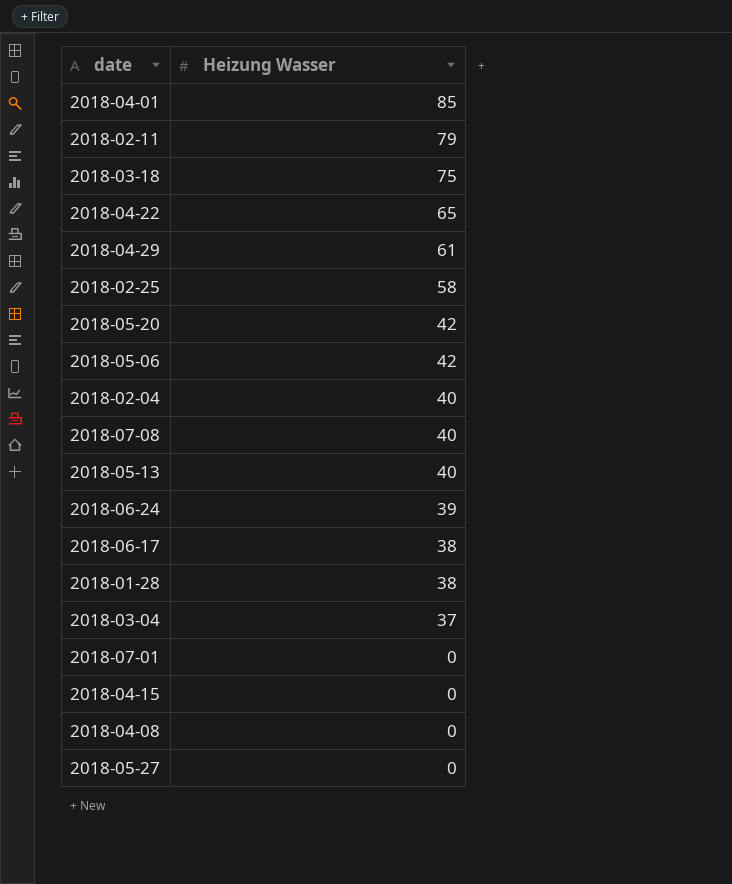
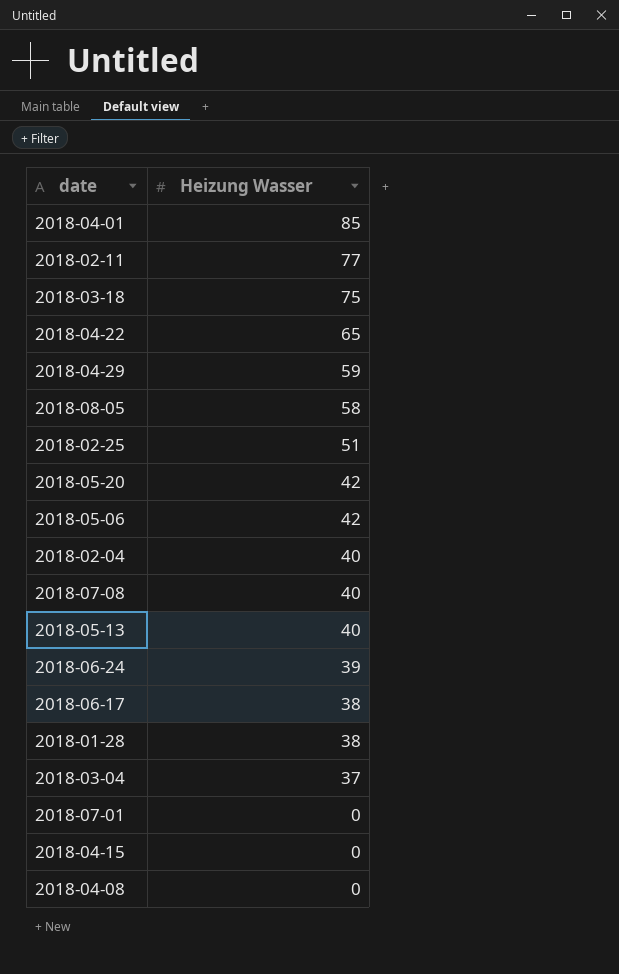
row 2018-05-27: 0 -> none
2018-02-11 | Heizung Wasser: 79 -> 77
2018-04-29 | Heizung Wasser: 61 -> 59
row 2018-08-05: none -> 58
2018-02-25 | Heizung Wasser: 58 -> 51

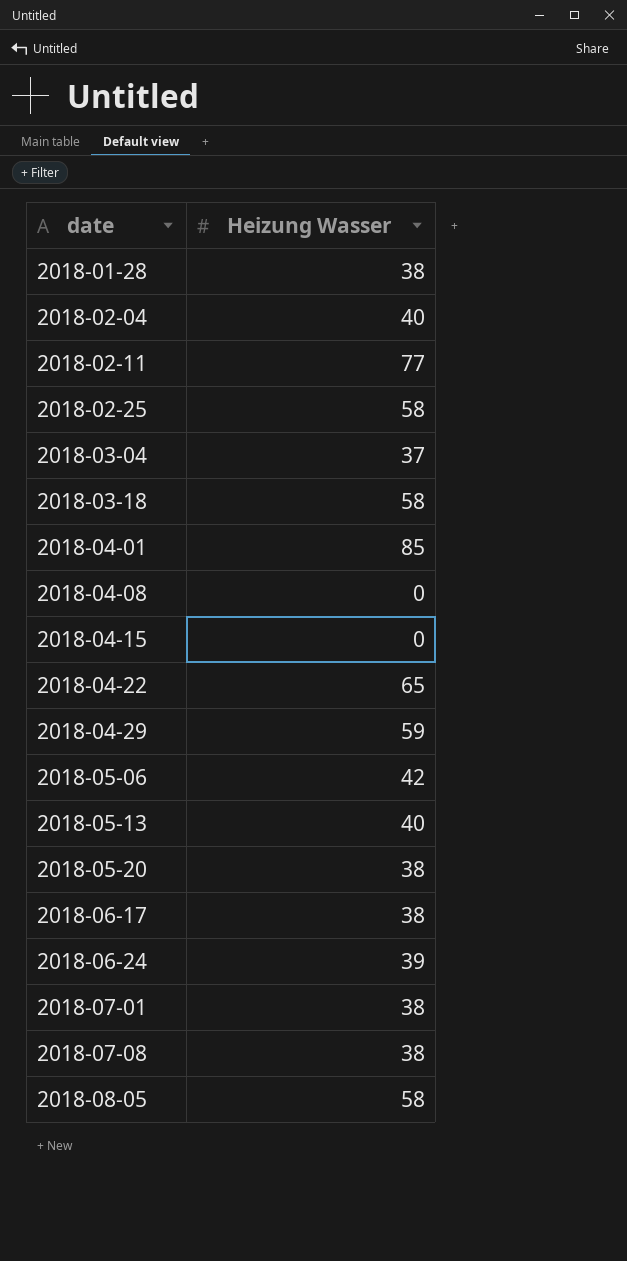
row order: Heizung Wasser descending -> date ascending
2018-02-25 | Heizung Wasser: 51 -> 58
2018-03-18 | Heizung Wasser: 75 -> 58
2018-05-20 | Heizung Wasser: 42 -> 38
2018-07-01 | Heizung Wasser: 0 -> 38
2018-07-08 | Heizung Wasser: 40 -> 38

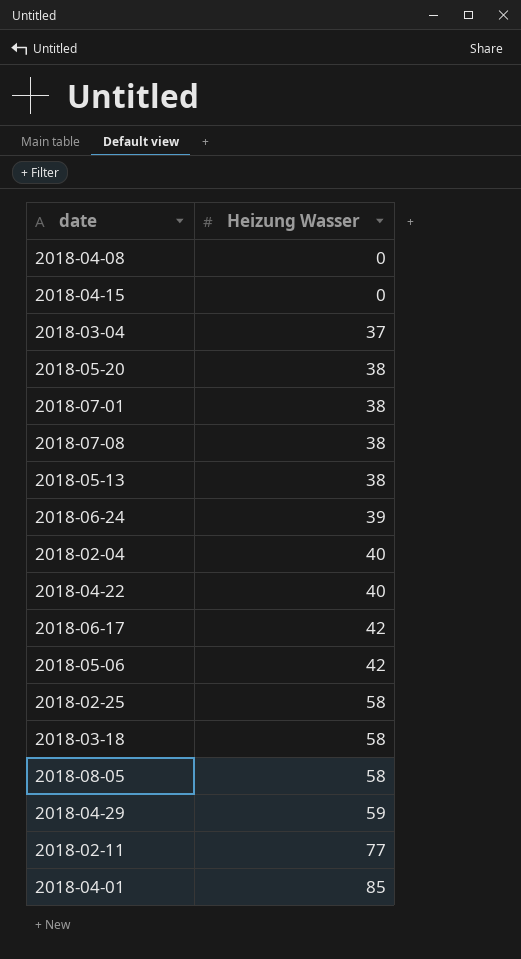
row order: date ascending -> Heizung Wasser ascending
row 2018-01-28: 38 -> none
2018-05-13 | Heizung Wasser: 40 -> 38
2018-04-22 | Heizung Wasser: 65 -> 40
2018-06-17 | Heizung Wasser: 38 -> 42

